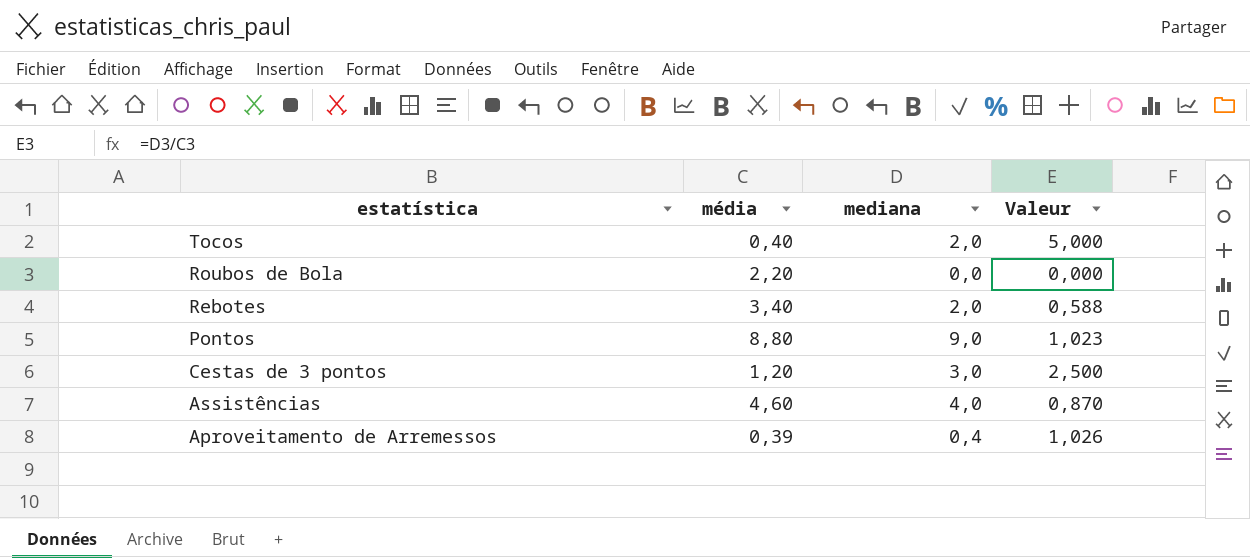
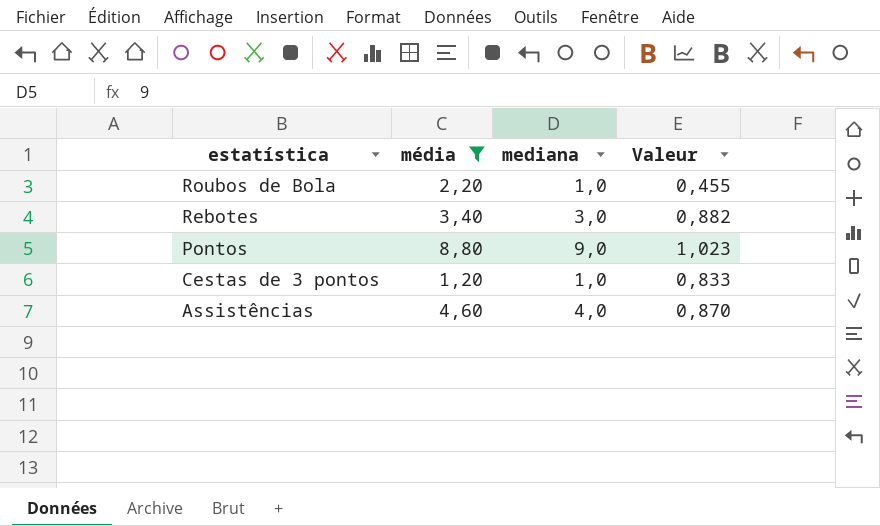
filter: none -> média >= 1,20
Roubos de Bola | mediana: 0,0 -> 1,0
Roubos de Bola | Valeur: 0,000 -> 0,455
Rebotes | mediana: 2,0 -> 3,0
Rebotes | Valeur: 0,588 -> 0,882
Cestas de 3 pontos | mediana: 3,0 -> 1,0
Cestas de 3 pontos | Valeur: 2,500 -> 0,833

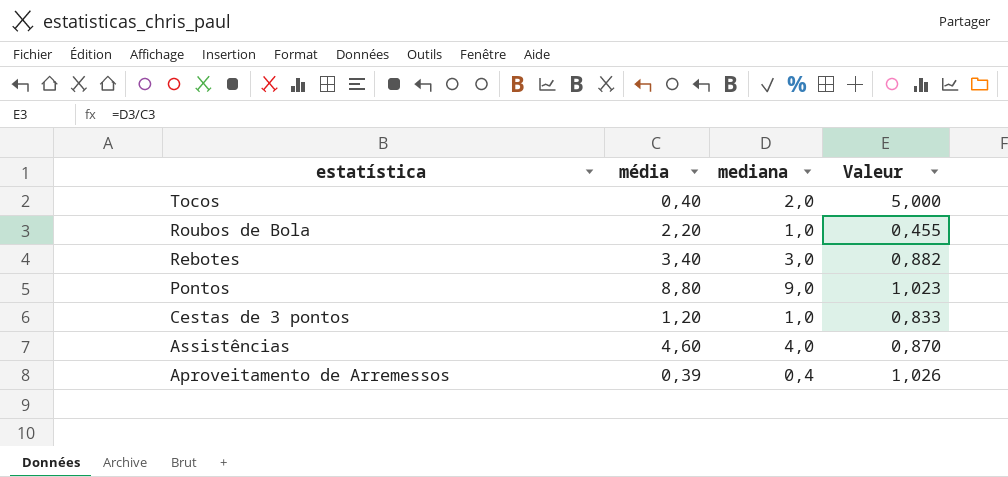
filter: média >= 1,20 -> none

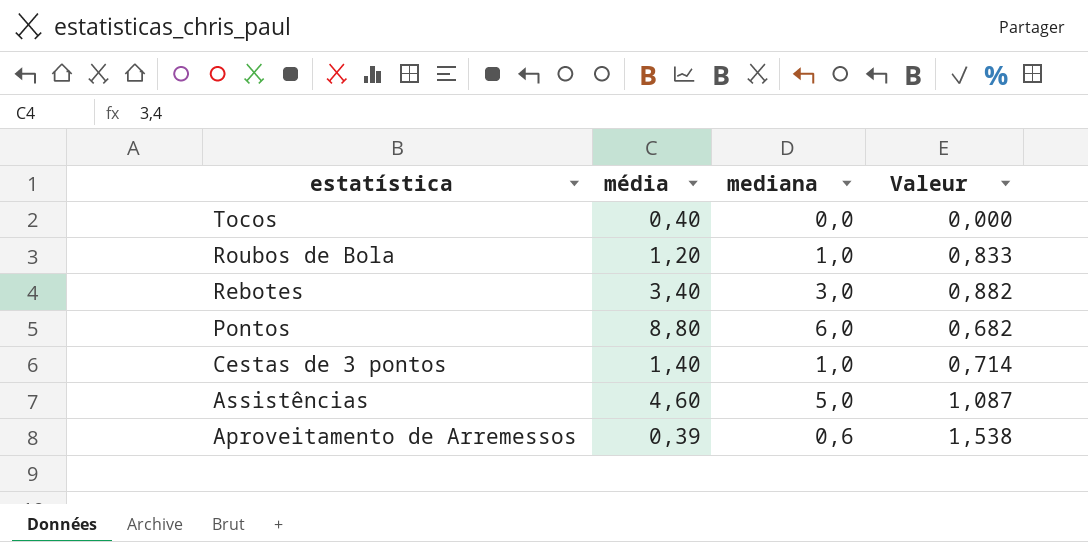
Tocos | mediana: 2,0 -> 0,0
Tocos | Valeur: 5,000 -> 0,000
Roubos de Bola | média: 2,20 -> 1,20
Roubos de Bola | Valeur: 0,455 -> 0,833
Pontos | mediana: 9,0 -> 6,0
Pontos | Valeur: 1,023 -> 0,682
Cestas de 3 pontos | média: 1,20 -> 1,40
Cestas de 3 pontos | Valeur: 0,833 -> 0,714
Assistências | mediana: 4,0 -> 5,0
Assistências | Valeur: 0,870 -> 1,087
Aproveitamento de Arremessos | mediana: 0,4 -> 0,6
Aproveitamento de Arremessos | Valeur: 1,026 -> 1,538

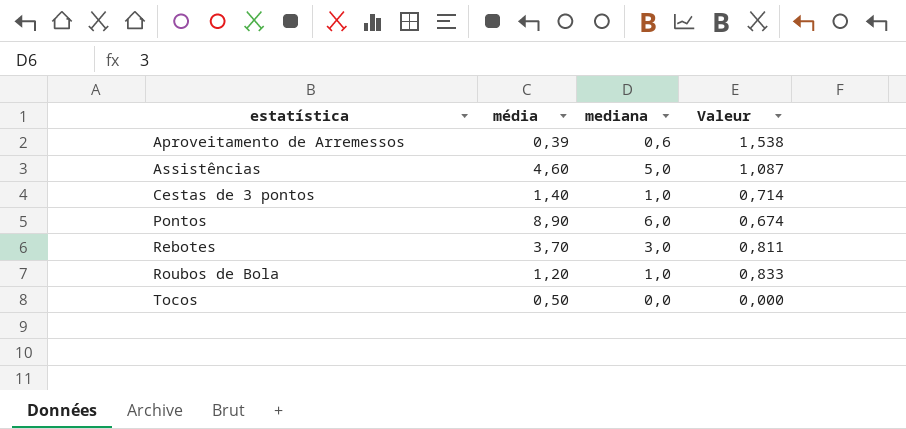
row order: estatística descending -> estatística ascending
Pontos | média: 8,80 -> 8,90
Pontos | Valeur: 0,682 -> 0,674
Rebotes | média: 3,40 -> 3,70
Rebotes | Valeur: 0,882 -> 0,811
Tocos | média: 0,40 -> 0,50

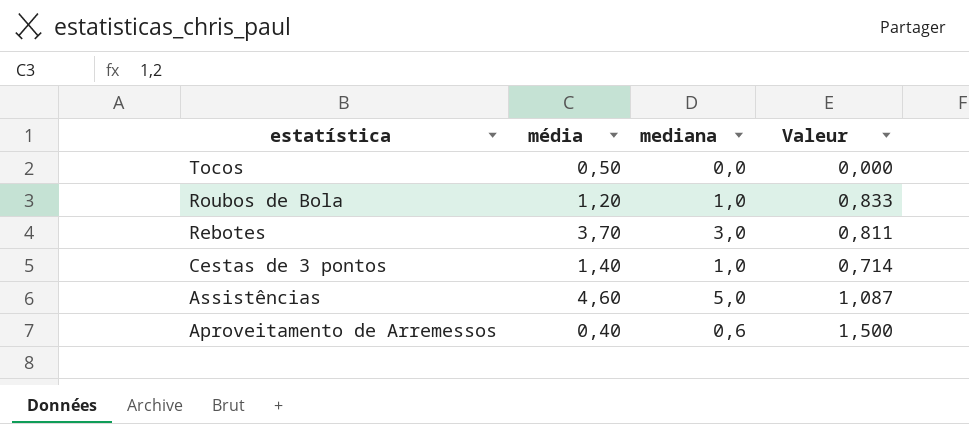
row order: estatística ascending -> estatística descending
row Pontos: 8,90 | 6,0 | 0,674 -> none
Aproveitamento de Arremessos | média: 0,39 -> 0,40
Aproveitamento de Arremessos | Valeur: 1,538 -> 1,500

